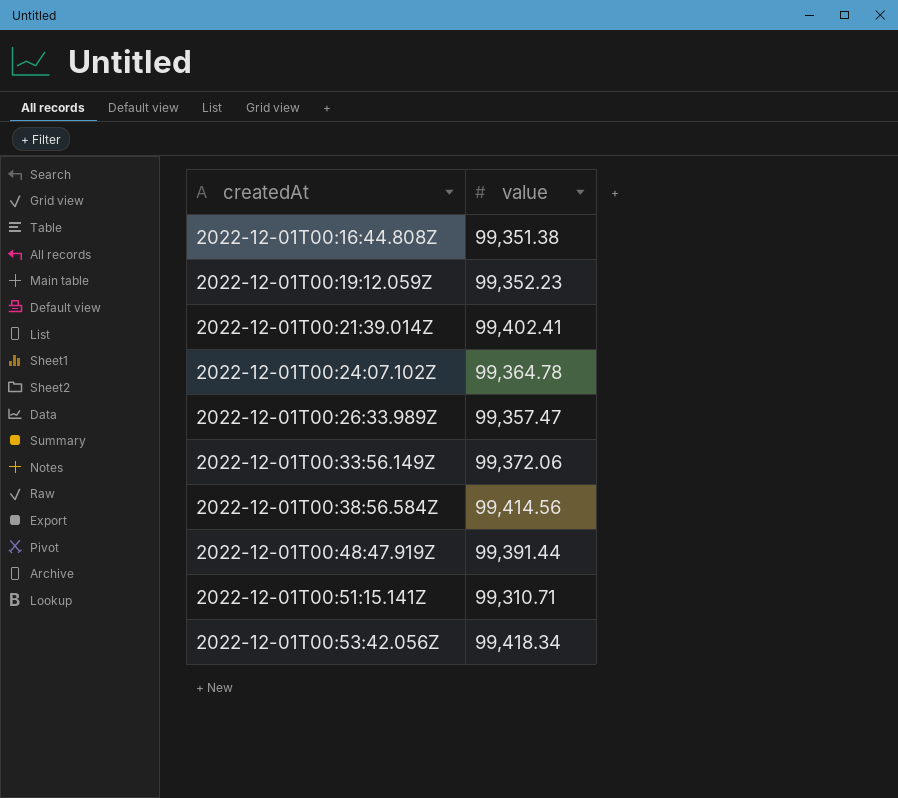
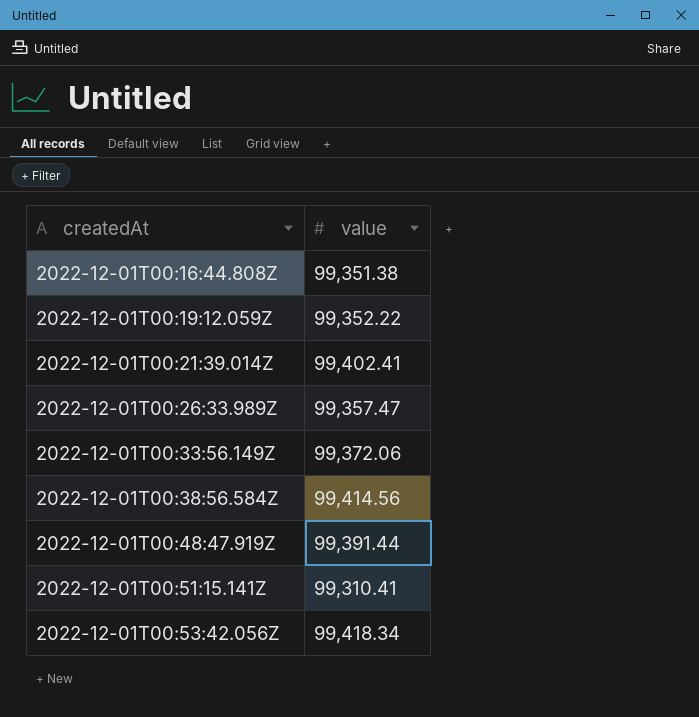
row 2022-12-01T00:24:07.102Z: 99,364.78 -> none
2022-12-01T00:19:12.059Z | value: 99,352.23 -> 99,352.22
2022-12-01T00:51:15.141Z | value: 99,310.71 -> 99,310.41

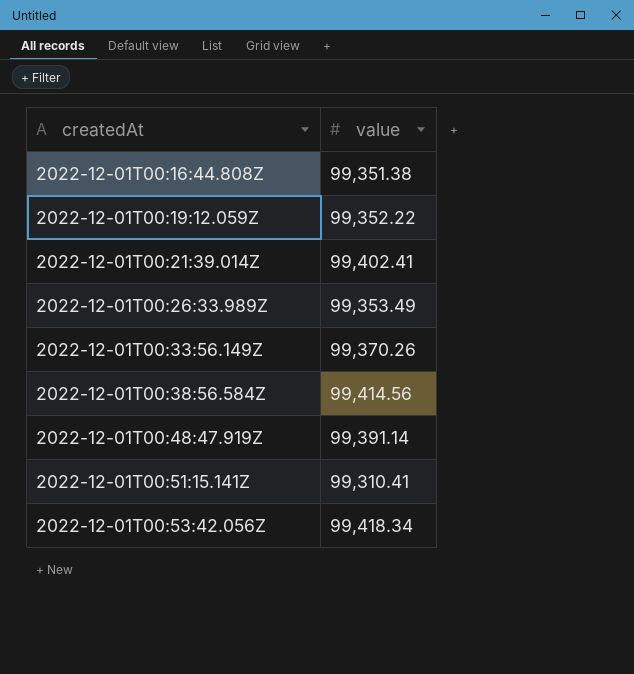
2022-12-01T00:26:33.989Z | value: 99,357.47 -> 99,353.49
2022-12-01T00:33:56.149Z | value: 99,372.06 -> 99,370.26
2022-12-01T00:48:47.919Z | value: 99,391.44 -> 99,391.14

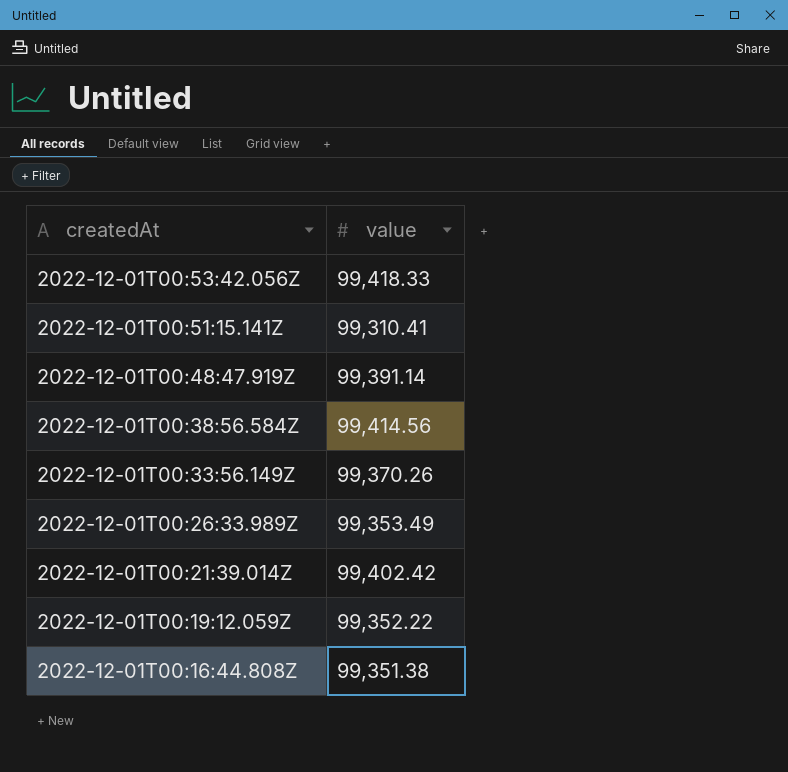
row order: createdAt ascending -> createdAt descending
2022-12-01T00:53:42.056Z | value: 99,418.34 -> 99,418.33
2022-12-01T00:21:39.014Z | value: 99,402.41 -> 99,402.42

